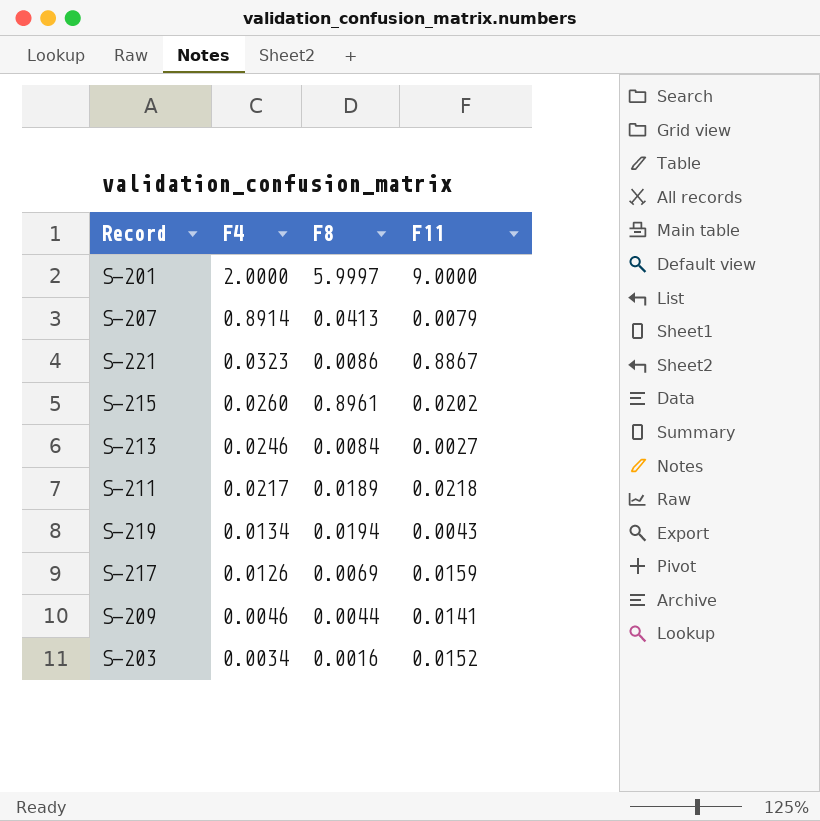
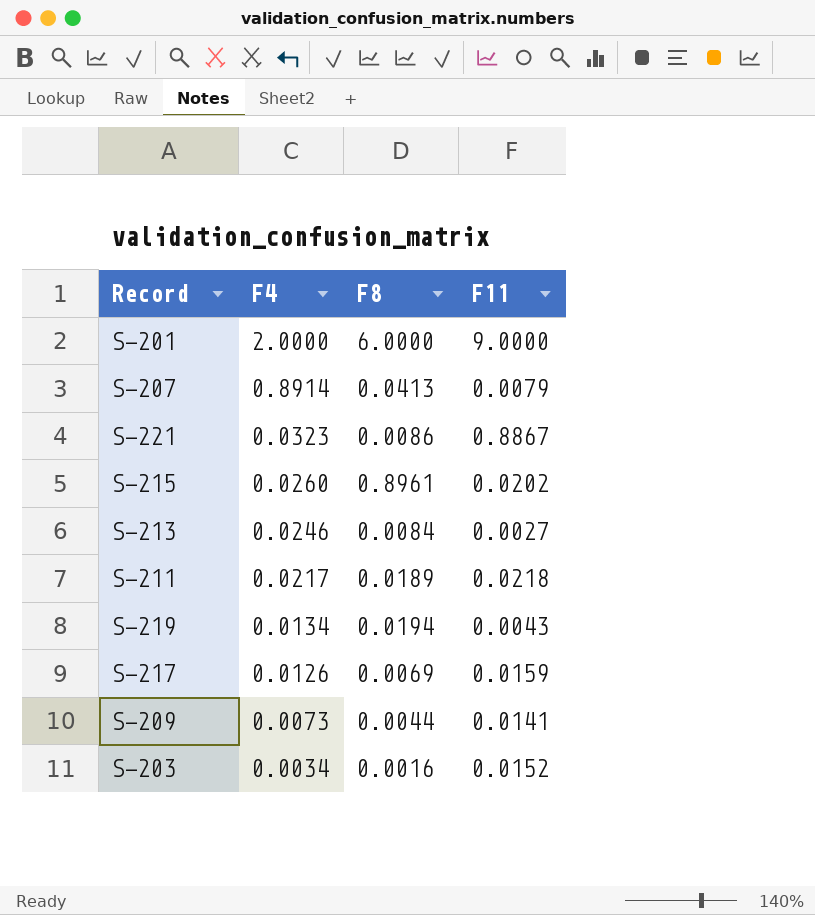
S-201 | F8: 5.9997 -> 6.0000
S-209 | F4: 0.0046 -> 0.0073

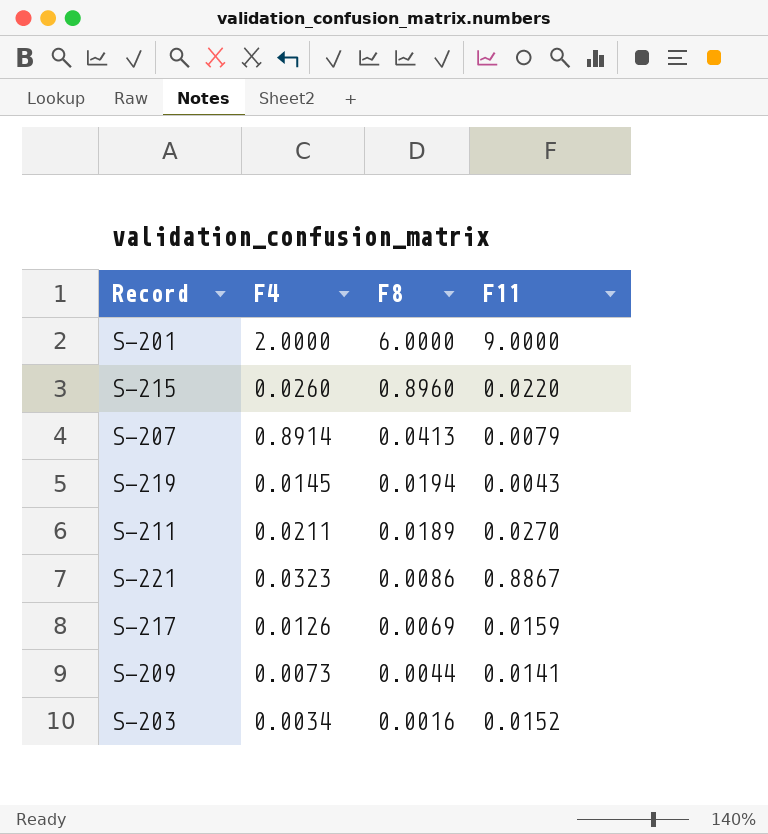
row order: F4 descending -> F8 descending
row S-213: 0.0246 | 0.0084 | 0.0027 -> none
S-215 | F8: 0.8961 -> 0.8960
S-215 | F11: 0.0202 -> 0.0220
S-219 | F4: 0.0134 -> 0.0145
S-211 | F4: 0.0217 -> 0.0211
S-211 | F11: 0.0218 -> 0.0270

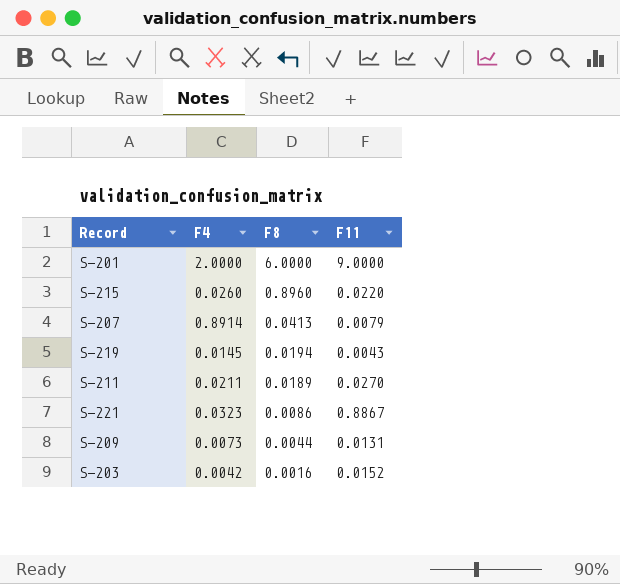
row S-217: 0.0126 | 0.0069 | 0.0159 -> none
S-209 | F11: 0.0141 -> 0.0131
S-203 | F4: 0.0034 -> 0.0042

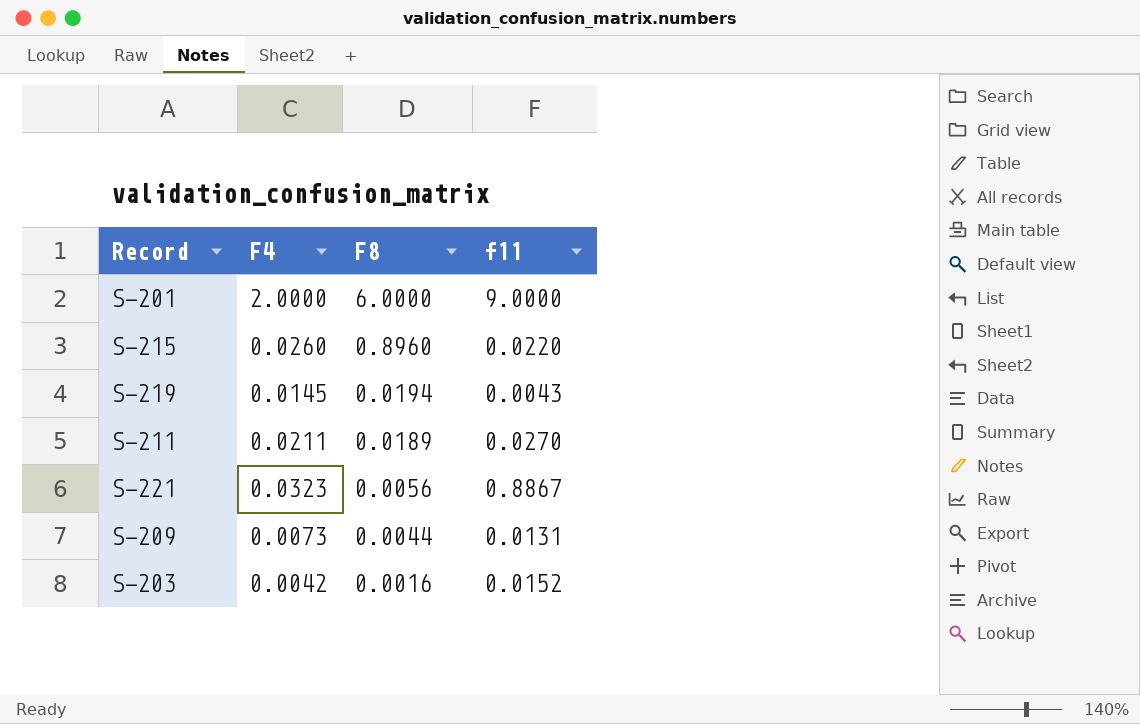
column name: F11 -> f11
row S-207: 0.8914 | 0.0413 | 0.0079 -> none
S-221 | F8: 0.0086 -> 0.0056

